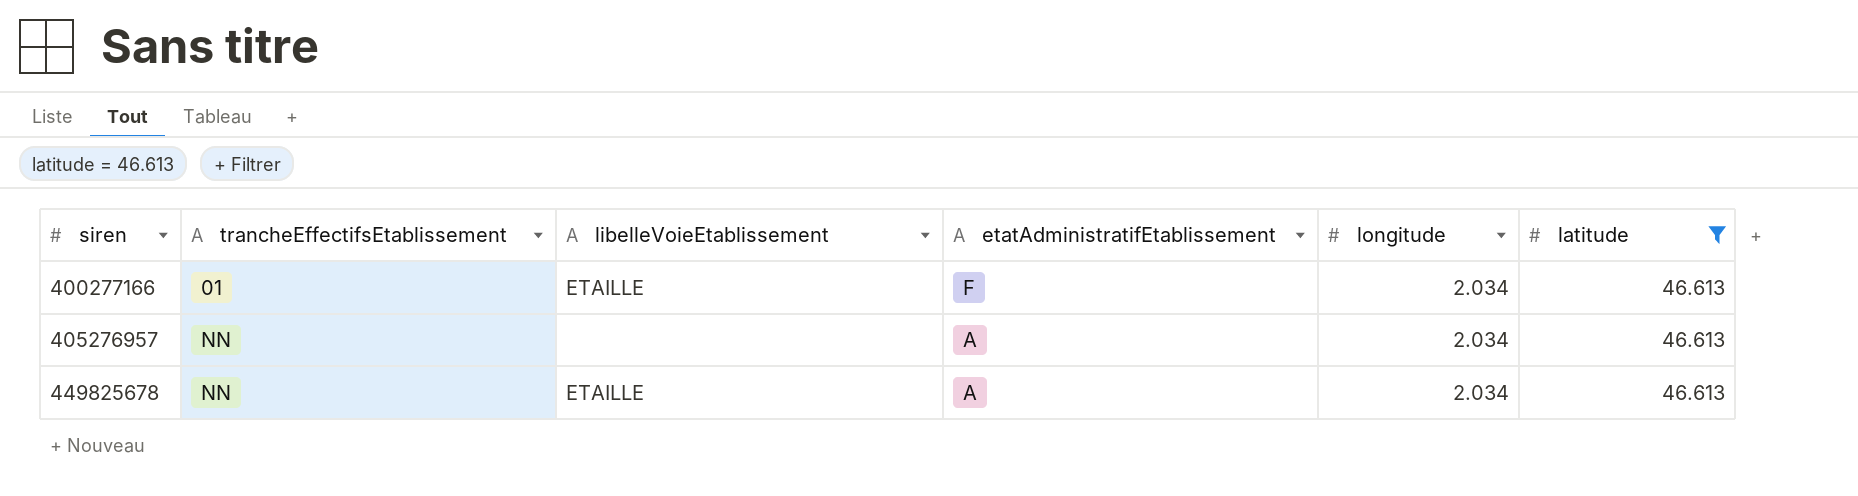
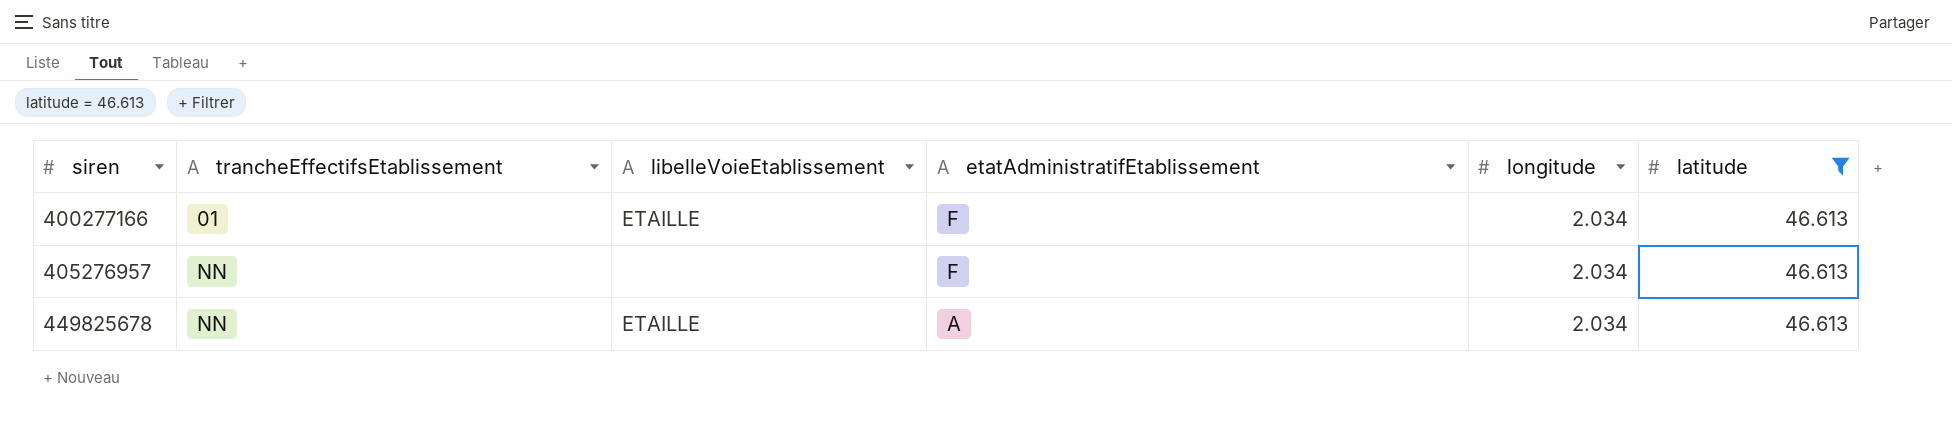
405276957 | etatAdministratifEtablissement: A -> F

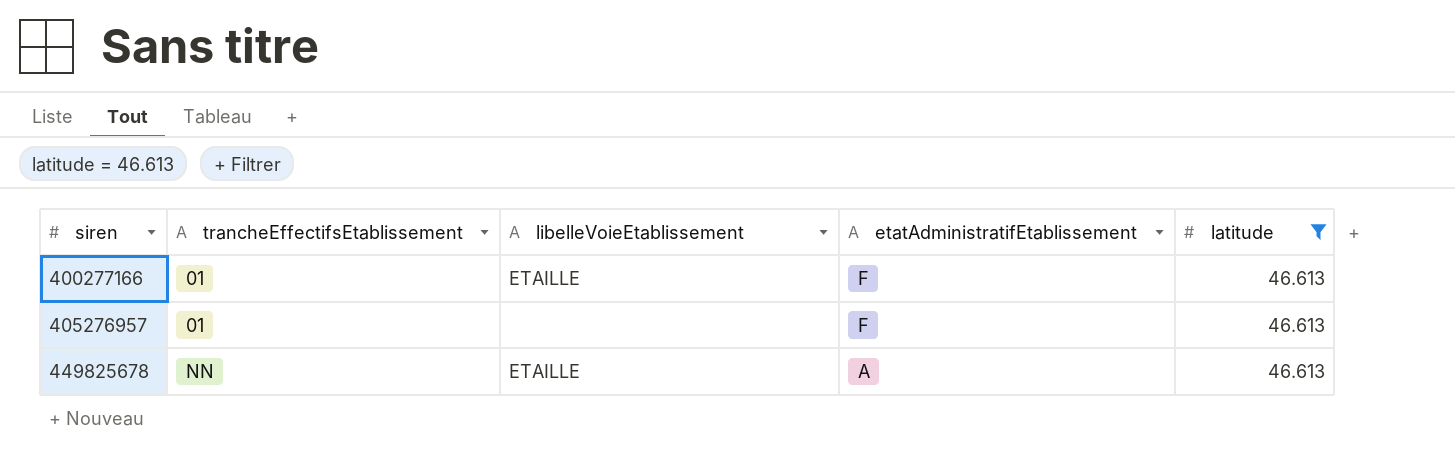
column longitude | position: 5 -> none
405276957 | trancheEffectifsEtablissement: NN -> 01

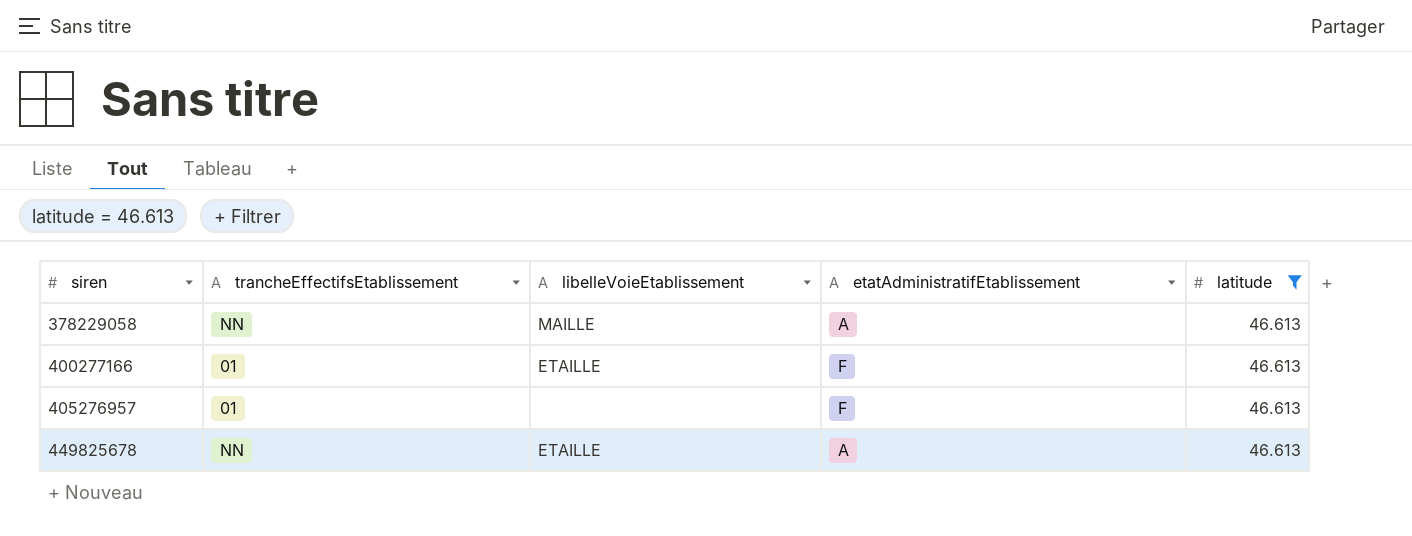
row 378229058: none -> NN | MAILLE | A | 46.613

